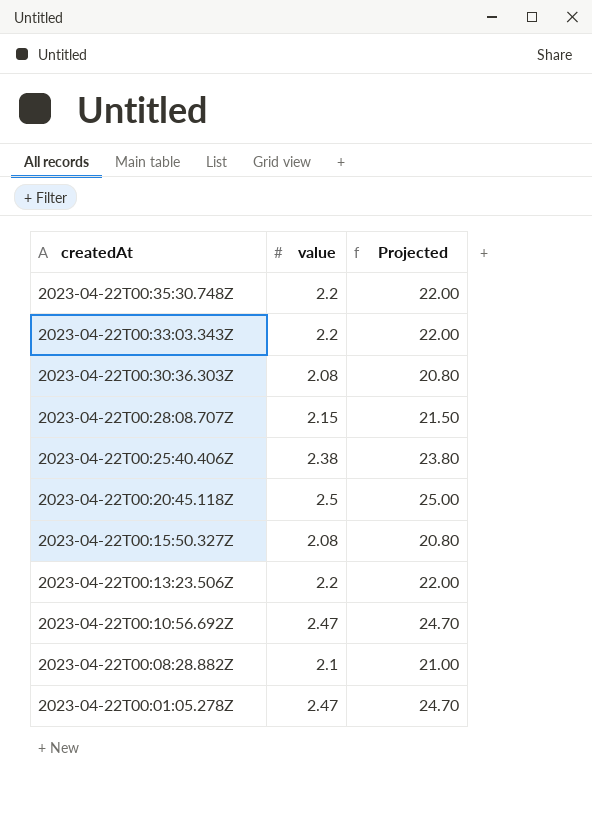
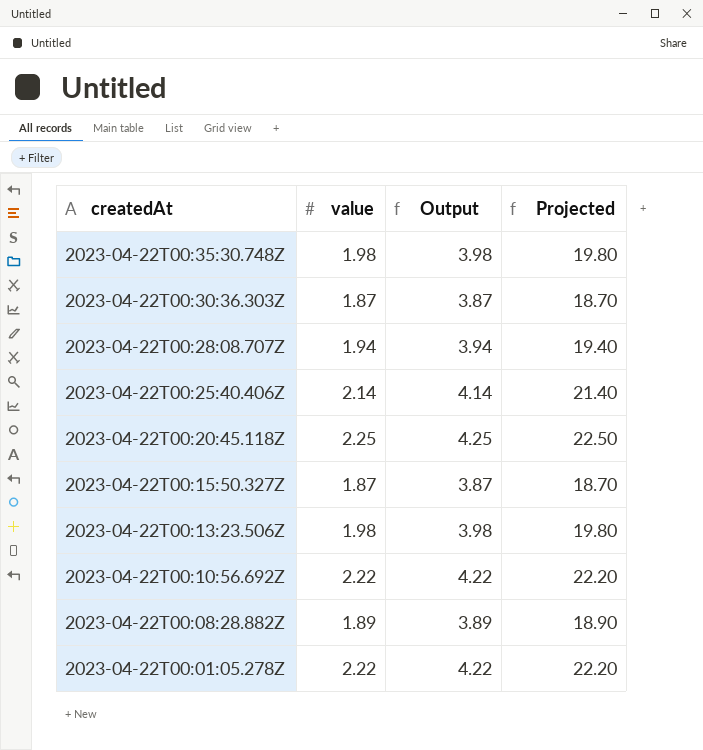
column Output | formula: none -> [value] + 2
row 2023-04-22T00:33:03.343Z: 2.2 | 22.00 -> none
2023-04-22T00:35:30.748Z | value: 2.2 -> 1.98
2023-04-22T00:35:30.748Z | Projected: 22.00 -> 19.80
2023-04-22T00:30:36.303Z | value: 2.08 -> 1.87
2023-04-22T00:30:36.303Z | Projected: 20.80 -> 18.70
2023-04-22T00:28:08.707Z | value: 2.15 -> 1.94
2023-04-22T00:28:08.707Z | Projected: 21.50 -> 19.40
2023-04-22T00:25:40.406Z | value: 2.38 -> 2.14
2023-04-22T00:25:40.406Z | Projected: 23.80 -> 21.40
2023-04-22T00:20:45.118Z | value: 2.5 -> 2.25
2023-04-22T00:20:45.118Z | Projected: 25.00 -> 22.50
2023-04-22T00:15:50.327Z | value: 2.08 -> 1.87
2023-04-22T00:15:50.327Z | Projected: 20.80 -> 18.70
2023-04-22T00:13:23.506Z | value: 2.2 -> 1.98
2023-04-22T00:13:23.506Z | Projected: 22.00 -> 19.80
2023-04-22T00:10:56.692Z | value: 2.47 -> 2.22
2023-04-22T00:10:56.692Z | Projected: 24.70 -> 22.20
2023-04-22T00:08:28.882Z | value: 2.1 -> 1.89
2023-04-22T00:08:28.882Z | Projected: 21.00 -> 18.90
2023-04-22T00:01:05.278Z | value: 2.47 -> 2.22
2023-04-22T00:01:05.278Z | Projected: 24.70 -> 22.20

